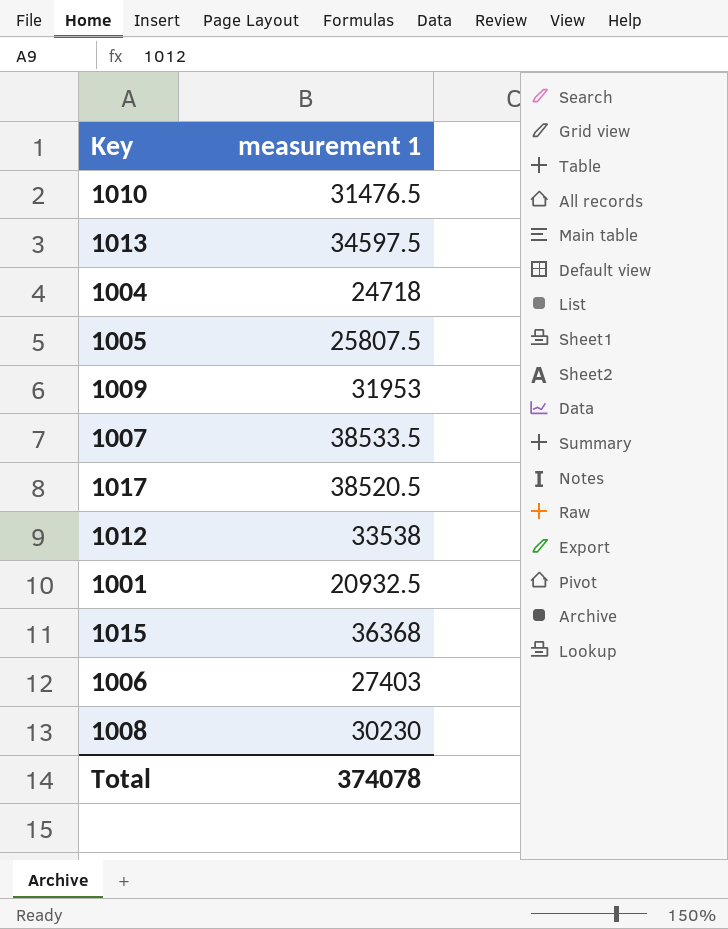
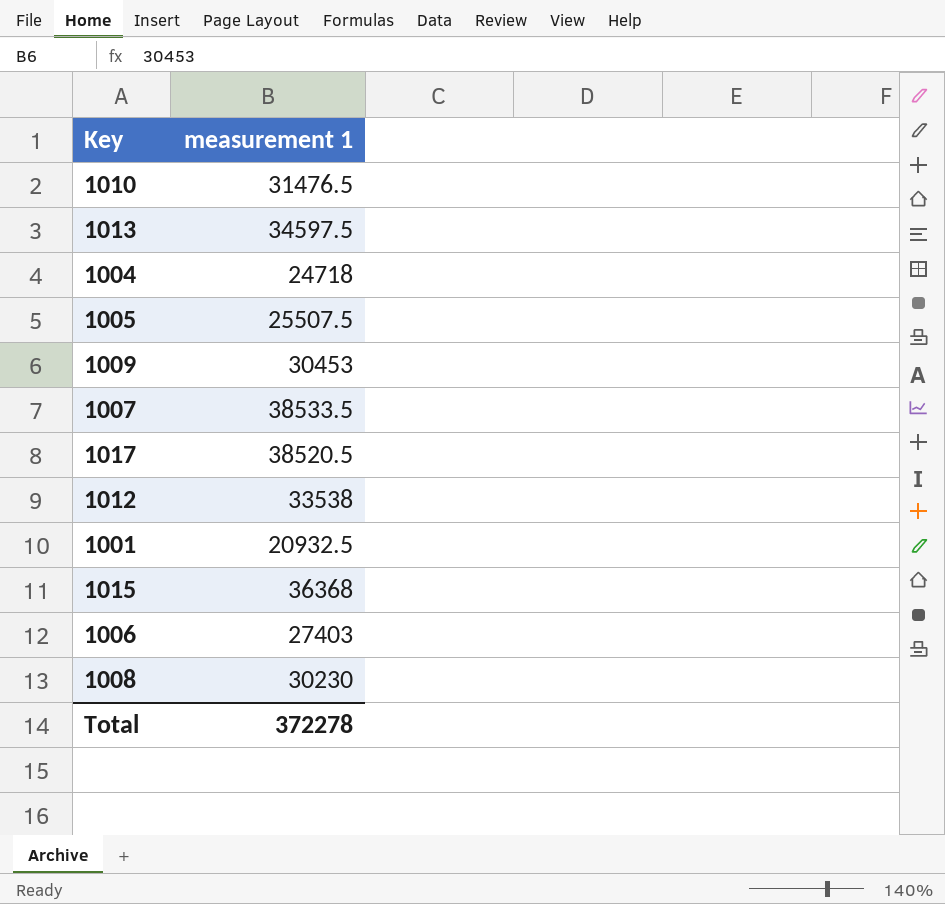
1005 | measurement 1: 25807.5 -> 25507.5
1009 | measurement 1: 31953 -> 30453
Total | measurement 1: 374078 -> 372278

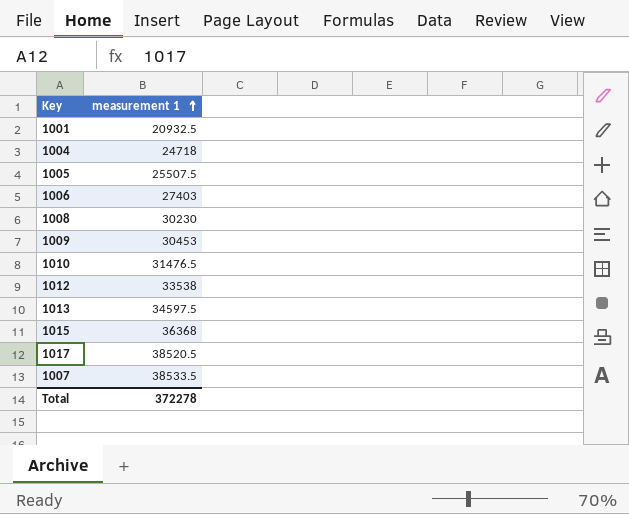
row order: none -> measurement 1 ascending

